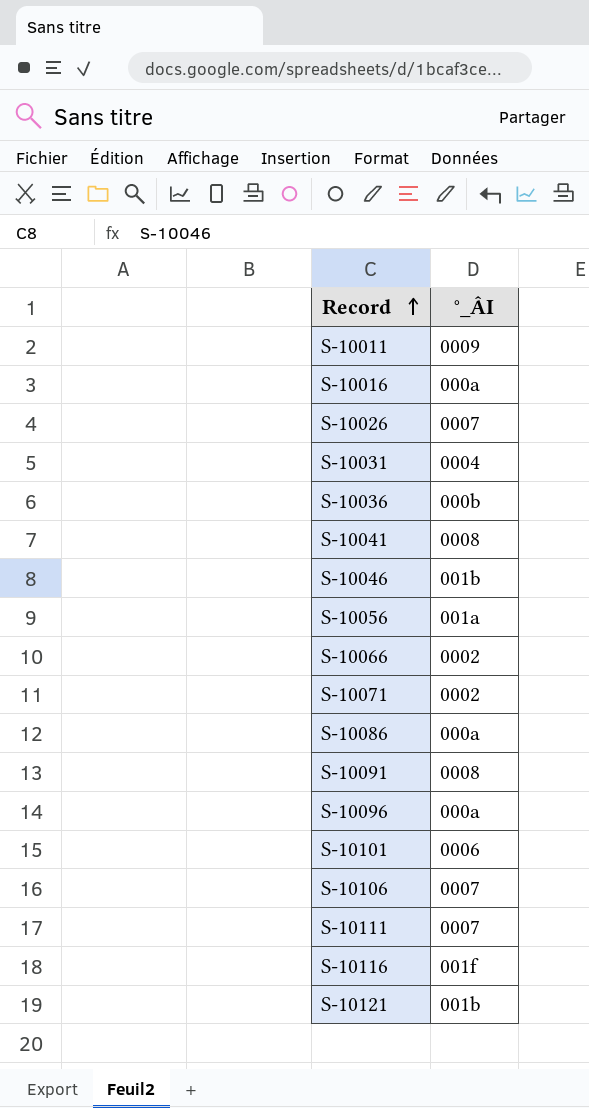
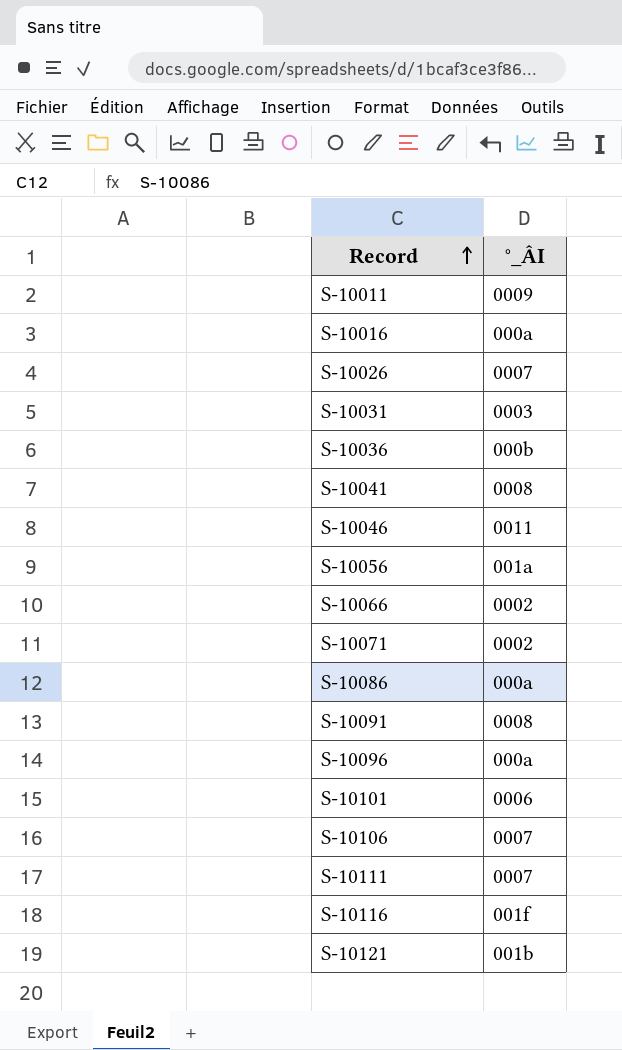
S-10031 | °_ÂI: 0004 -> 0003
S-10046 | °_ÂI: 001b -> 0011

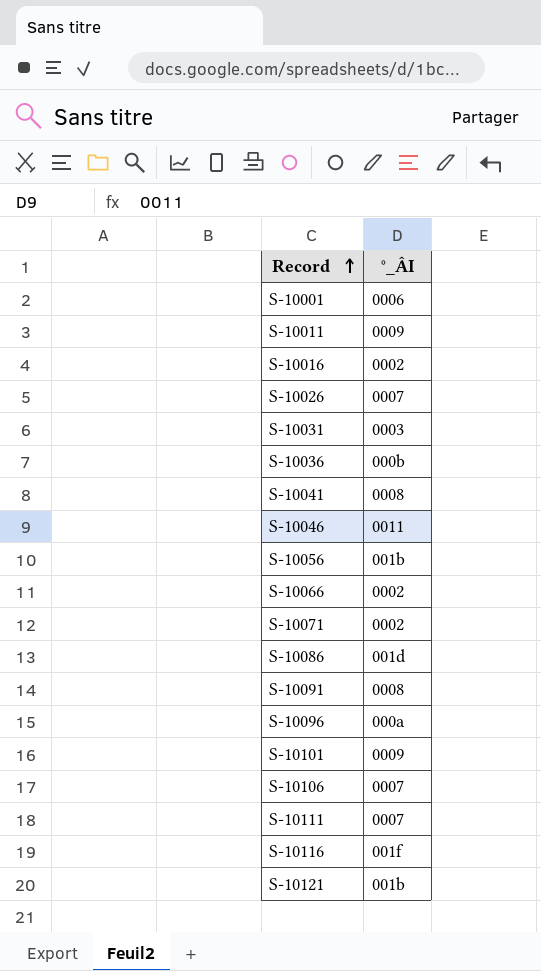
row S-10001: none -> 0006
S-10016 | °_ÂI: 000a -> 0002
S-10056 | °_ÂI: 001a -> 001b
S-10086 | °_ÂI: 000a -> 001d
S-10101 | °_ÂI: 0006 -> 0009

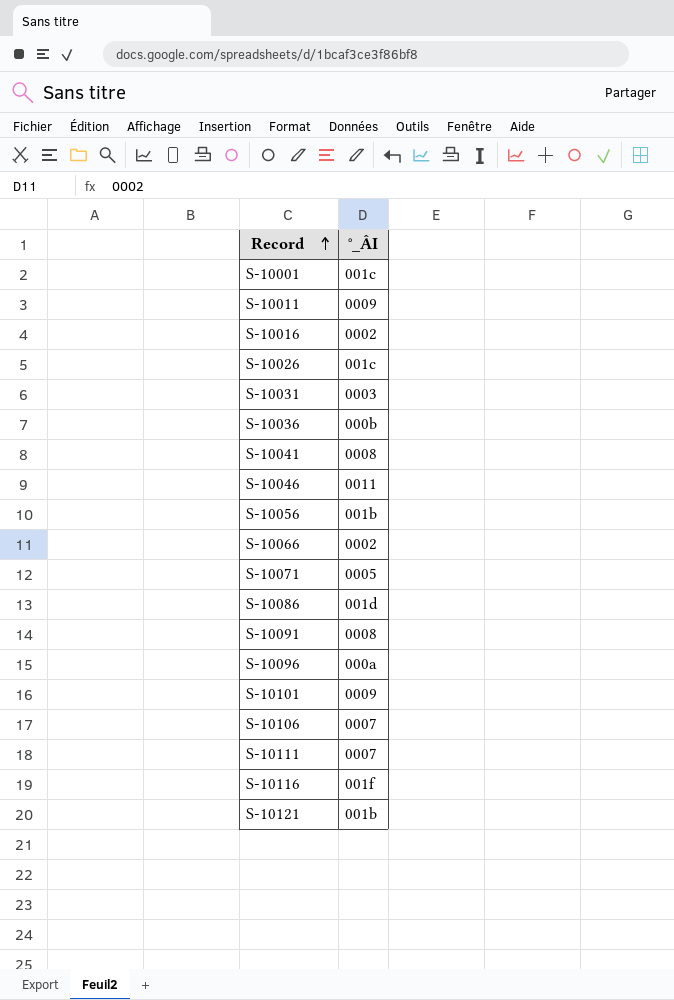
S-10001 | °_ÂI: 0006 -> 001c
S-10026 | °_ÂI: 0007 -> 001c
S-10071 | °_ÂI: 0002 -> 0005

